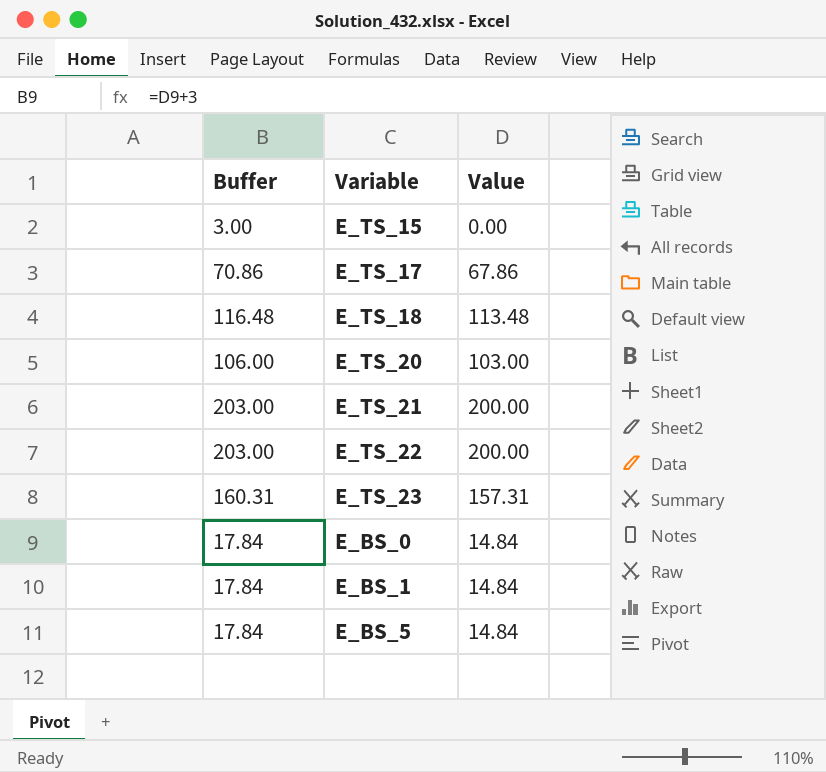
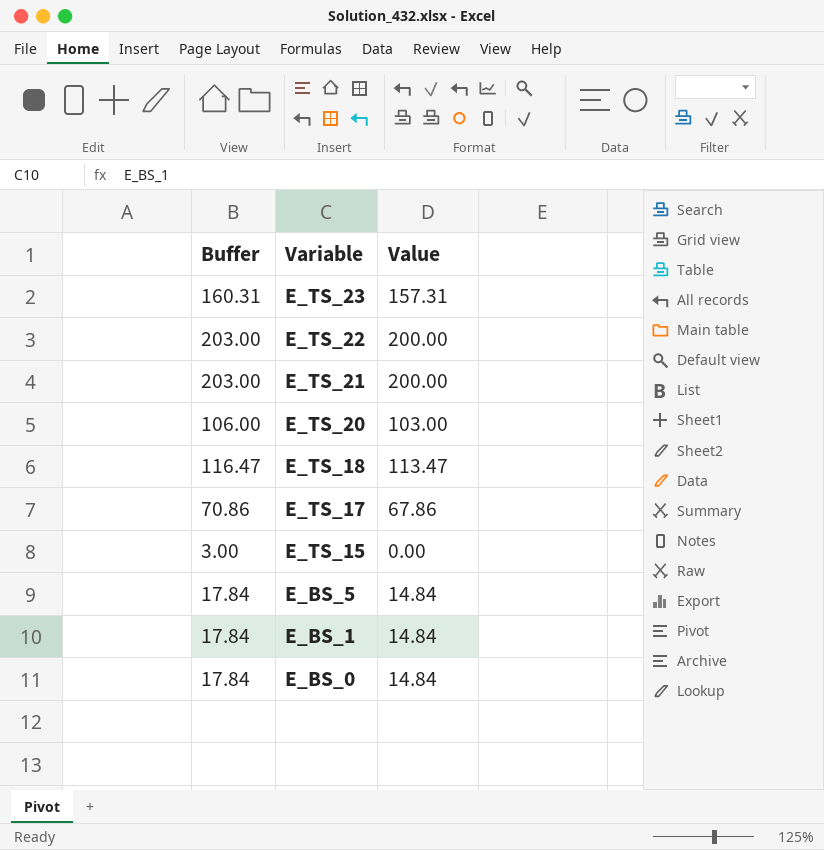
row order: none -> Variable descending
E_TS_18 | Buffer: 116.48 -> 116.47
E_TS_18 | Value: 113.48 -> 113.47

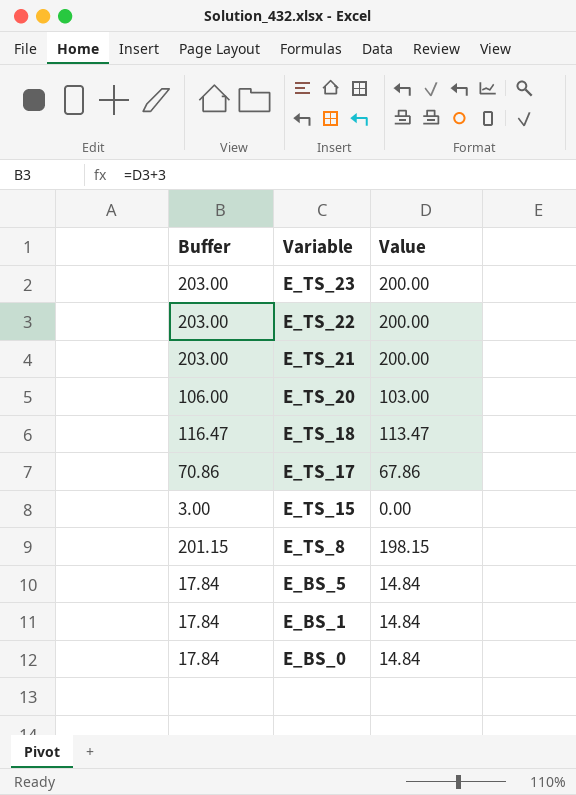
E_TS_23 | Buffer: 160.31 -> 203.00
E_TS_23 | Value: 157.31 -> 200.00
row E_TS_8: none -> 201.15 | 198.15

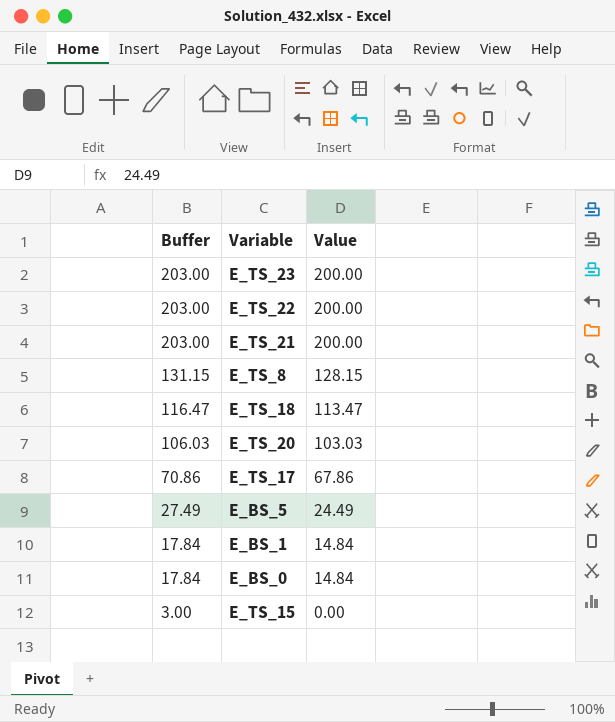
row order: Variable descending -> Buffer descending
E_TS_8 | Buffer: 201.15 -> 131.15
E_TS_8 | Value: 198.15 -> 128.15
E_TS_20 | Buffer: 106.00 -> 106.03
E_TS_20 | Value: 103.00 -> 103.03
E_BS_5 | Buffer: 17.84 -> 27.49
E_BS_5 | Value: 14.84 -> 24.49

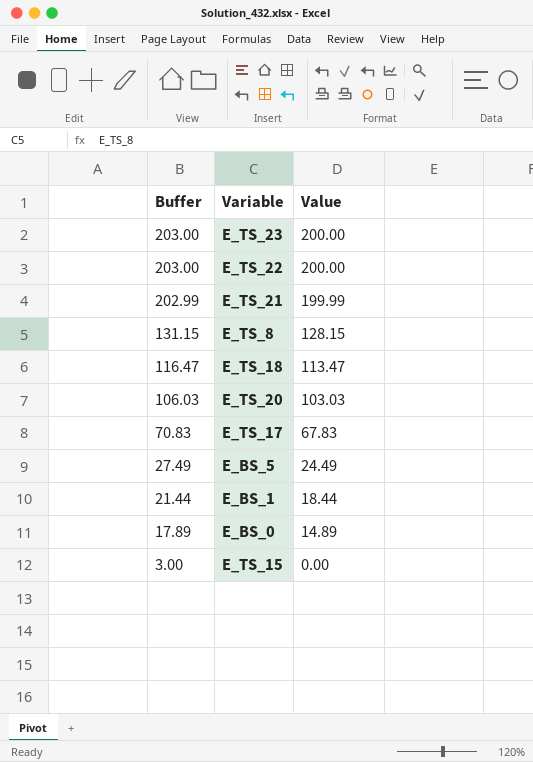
E_TS_21 | Buffer: 203.00 -> 202.99
E_TS_21 | Value: 200.00 -> 199.99
E_TS_17 | Buffer: 70.86 -> 70.83
E_TS_17 | Value: 67.86 -> 67.83
E_BS_1 | Buffer: 17.84 -> 21.44
E_BS_1 | Value: 14.84 -> 18.44
E_BS_0 | Buffer: 17.84 -> 17.89
E_BS_0 | Value: 14.84 -> 14.89

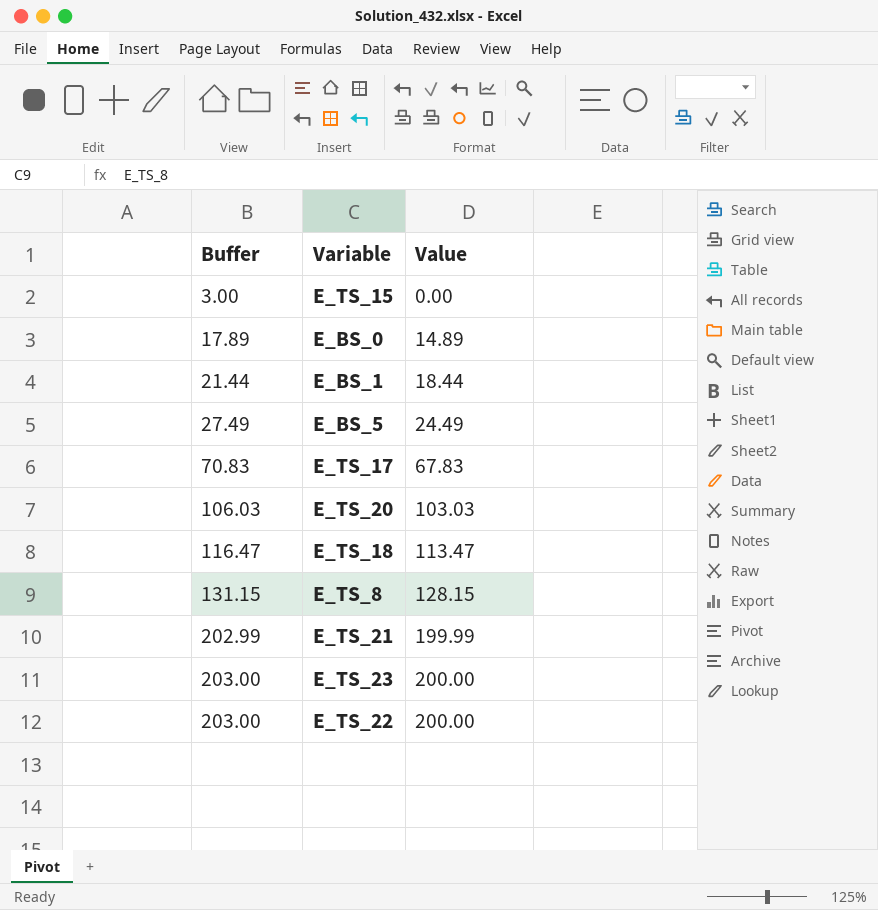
row order: Buffer descending -> Buffer ascending

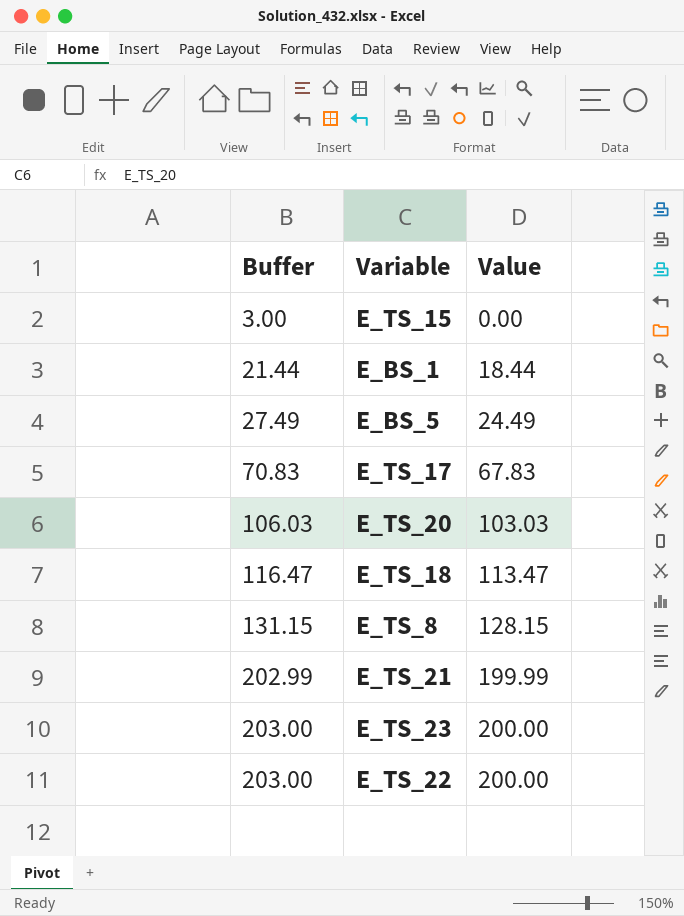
row E_BS_0: 17.89 | 14.89 -> none

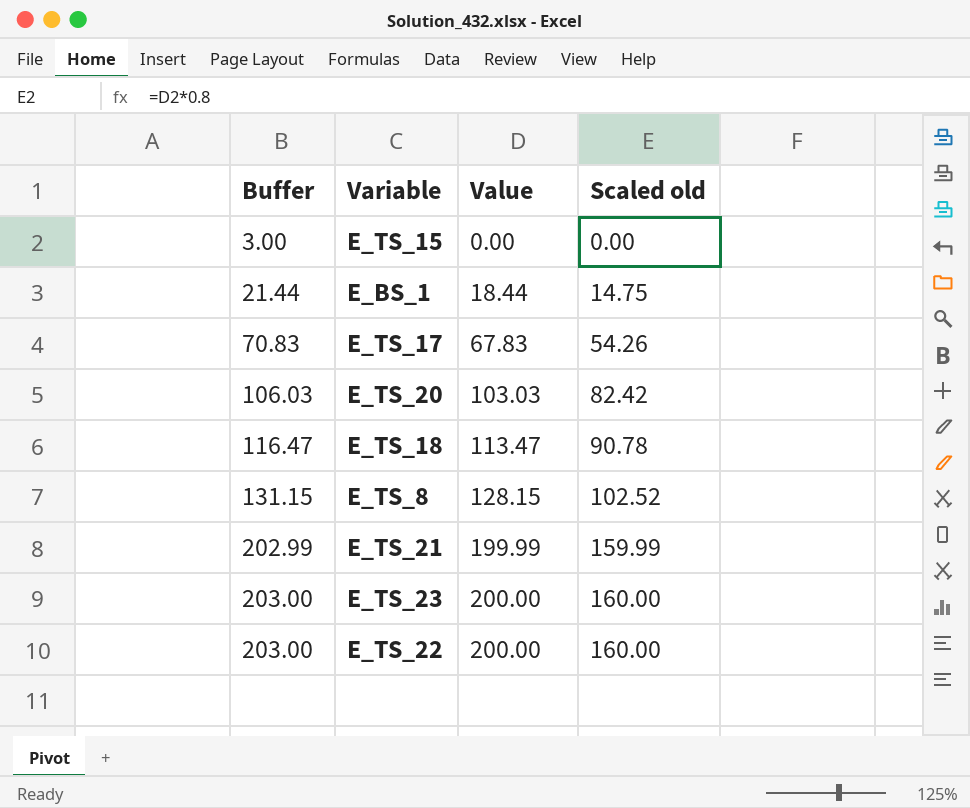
column Scaled old | formula: none -> [Value] * 0.8
row E_BS_5: 27.49 | 24.49 -> none

